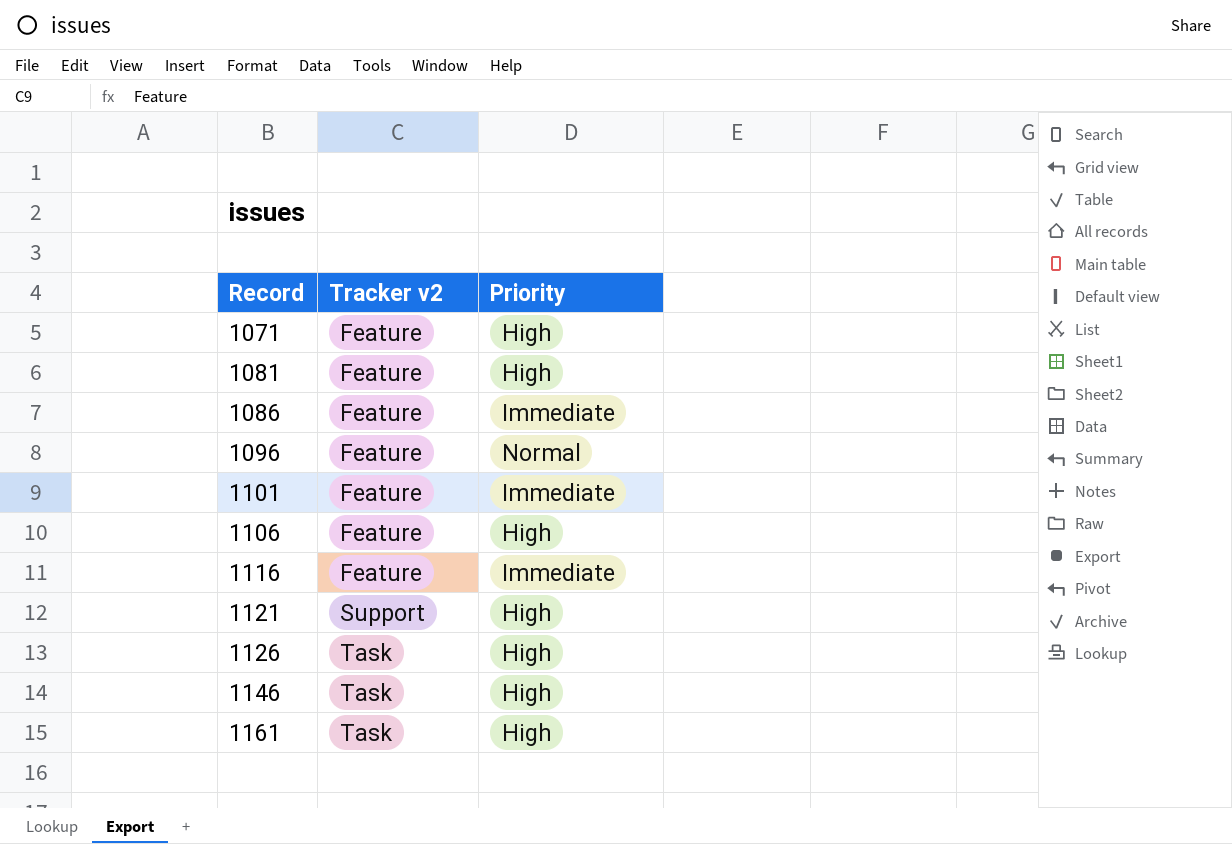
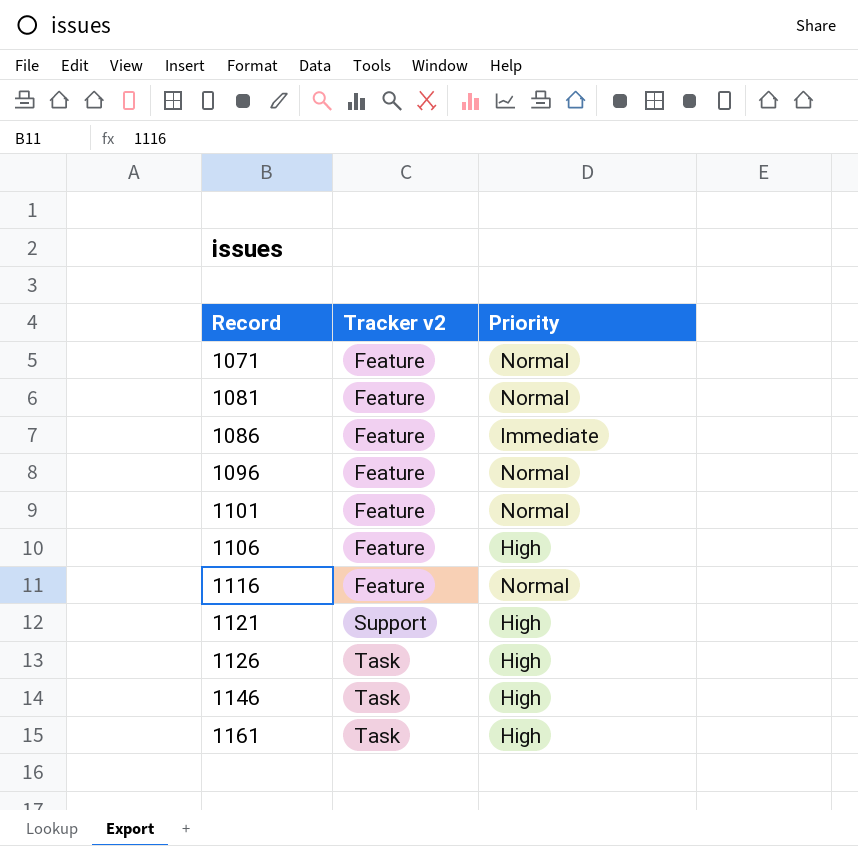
1071 | Priority: High -> Normal
1081 | Priority: High -> Normal
1101 | Priority: Immediate -> Normal
1116 | Priority: Immediate -> Normal

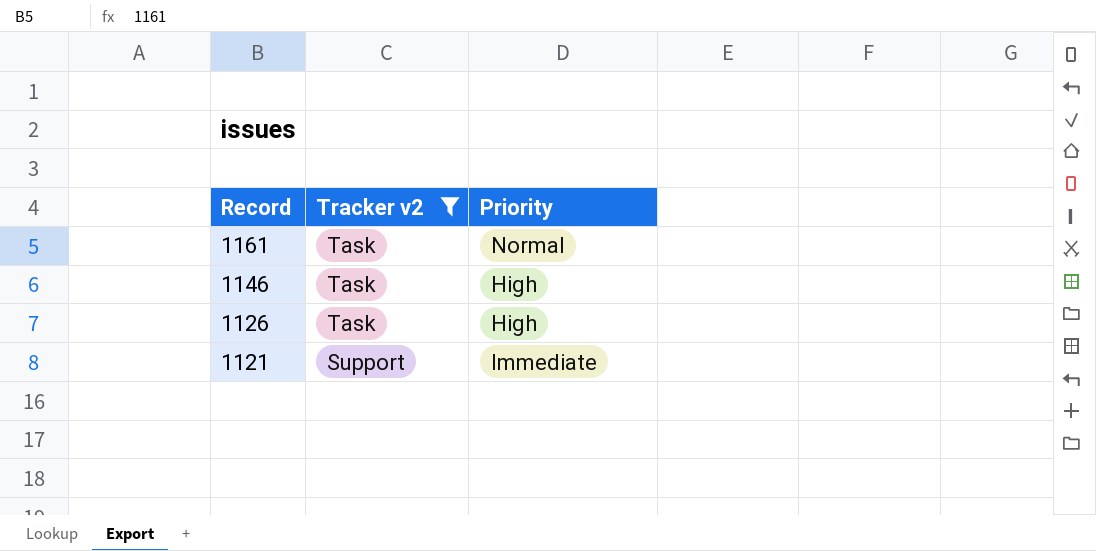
filter: none -> Tracker v2 != Feature
row order: Record ascending -> Record descending
1161 | Priority: High -> Normal
1121 | Priority: High -> Immediate

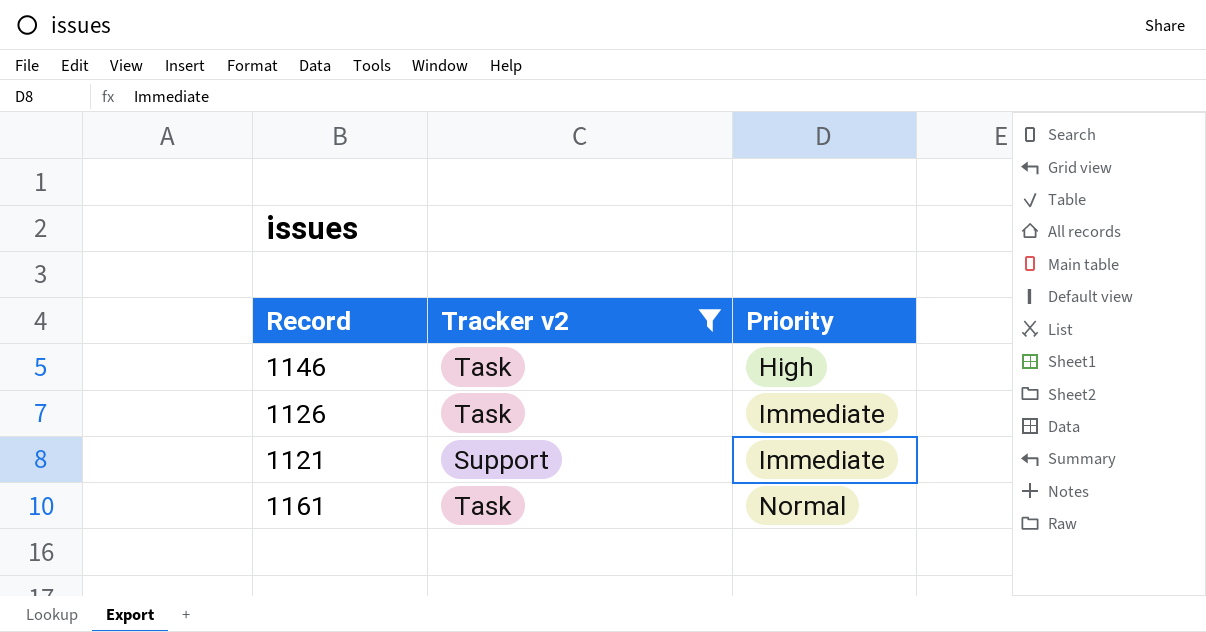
row order: Record descending -> Priority ascending
1126 | Priority: High -> Immediate

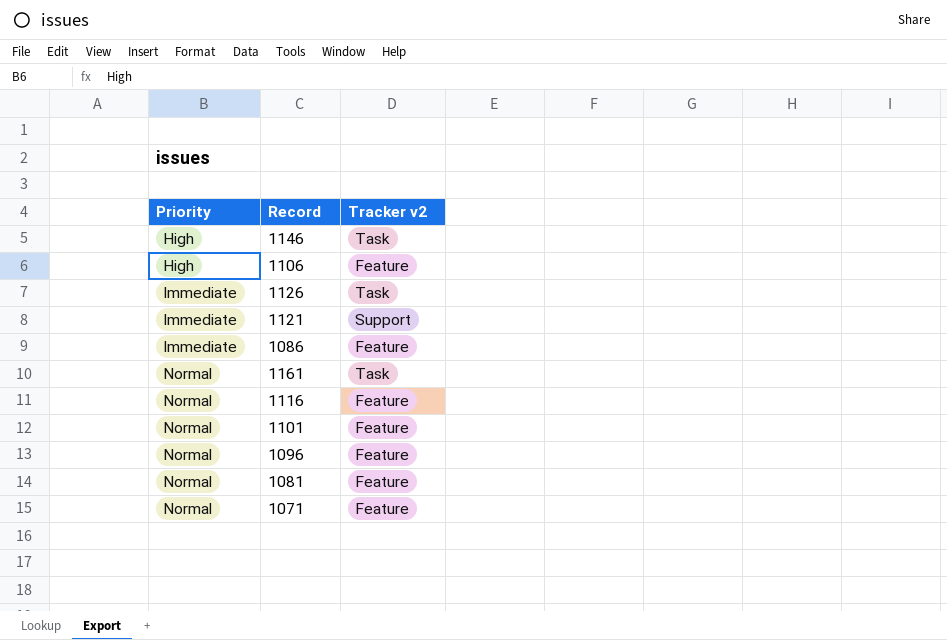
filter: Tracker v2 != Feature -> none
column Priority | position: 3 -> 1

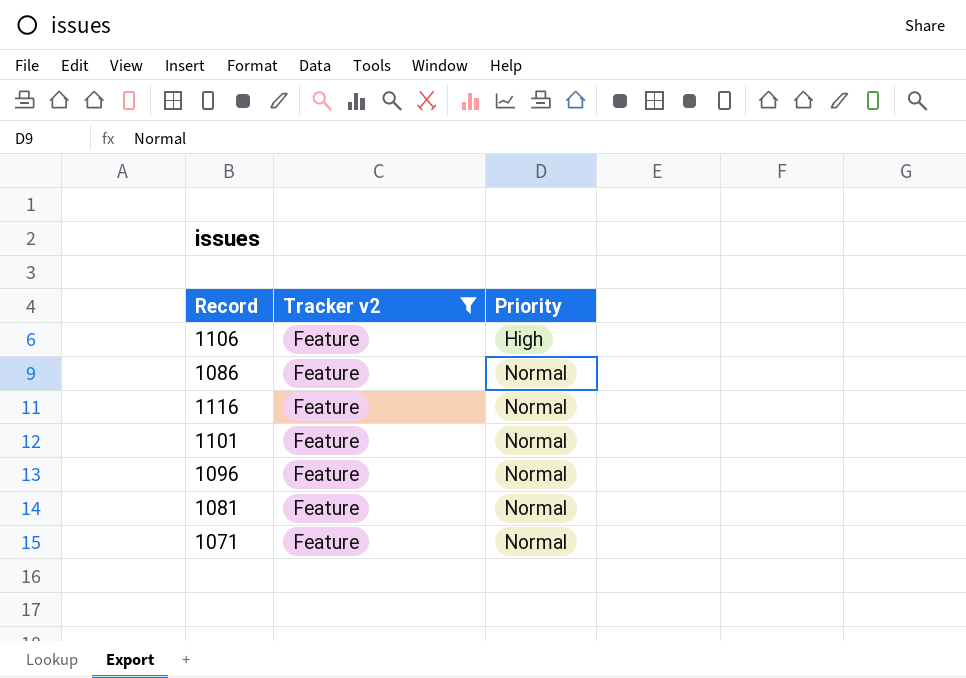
filter: none -> Tracker v2 = Feature
column Priority | position: 1 -> 3
1086 | Priority: Immediate -> Normal

